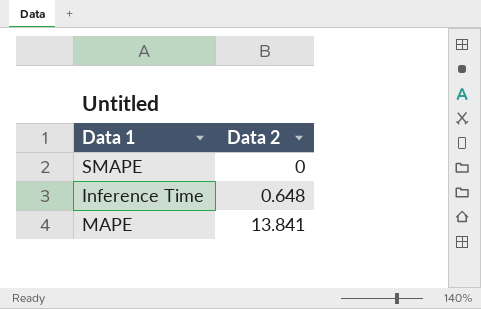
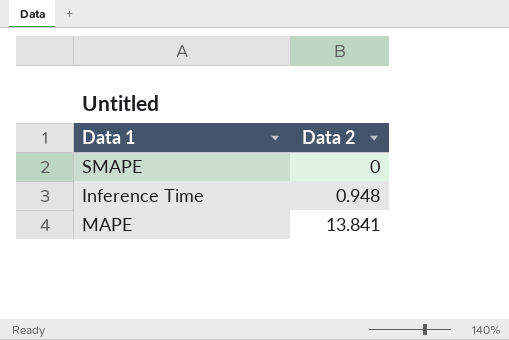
Inference Time | Data 2: 0.648 -> 0.948

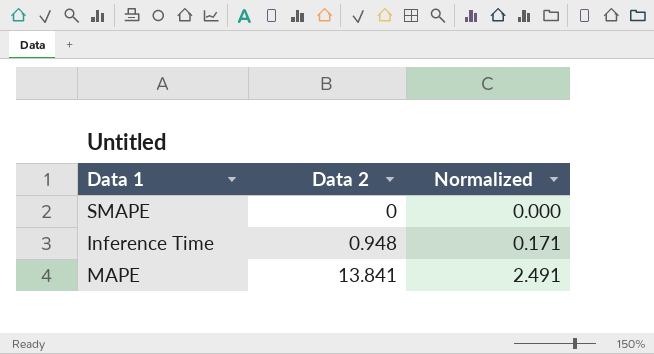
column Normalized | formula: none -> [Data 2] * 0.18

